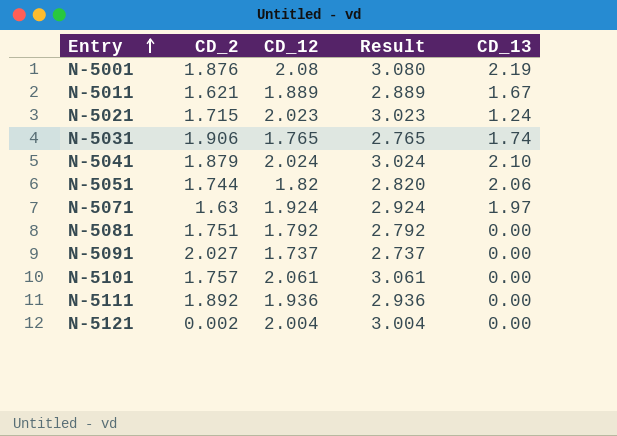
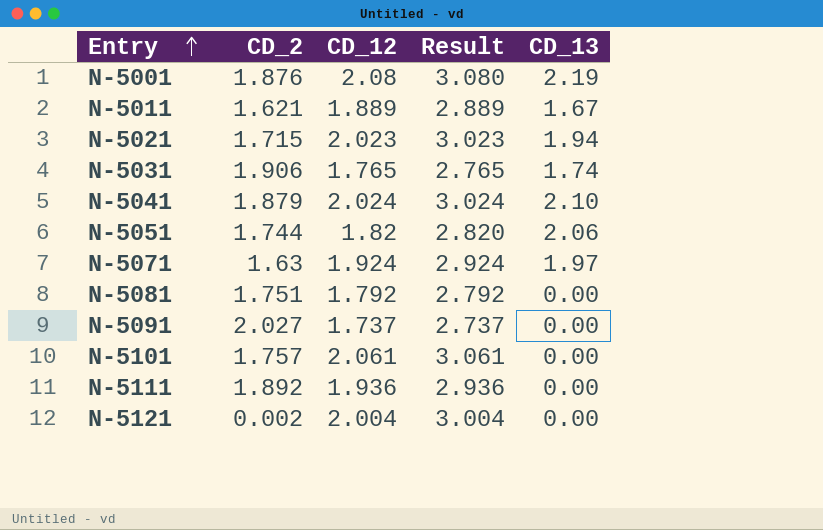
N-5021 | CD_13: 1.24 -> 1.94

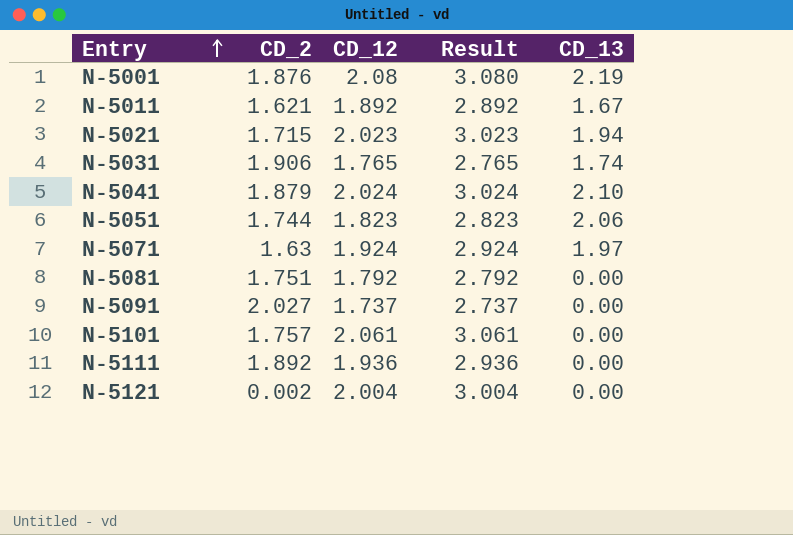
N-5011 | CD_12: 1.889 -> 1.892
N-5011 | Result: 2.889 -> 2.892
N-5051 | CD_12: 1.82 -> 1.823
N-5051 | Result: 2.820 -> 2.823

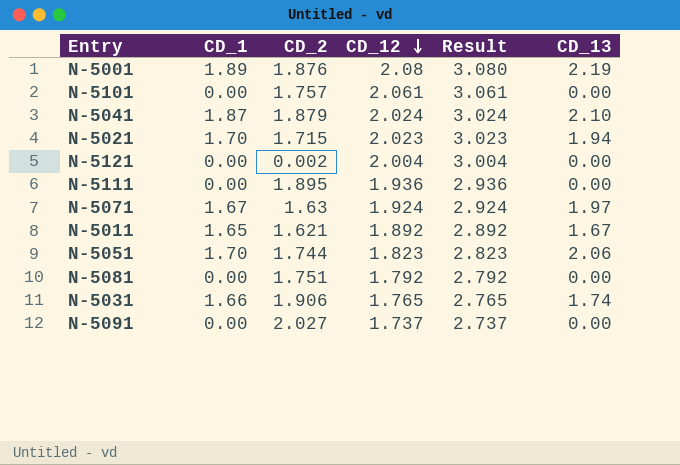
row order: Entry ascending -> CD_12 descending
column CD_1 | position: none -> 2
N-5111 | CD_2: 1.892 -> 1.895

